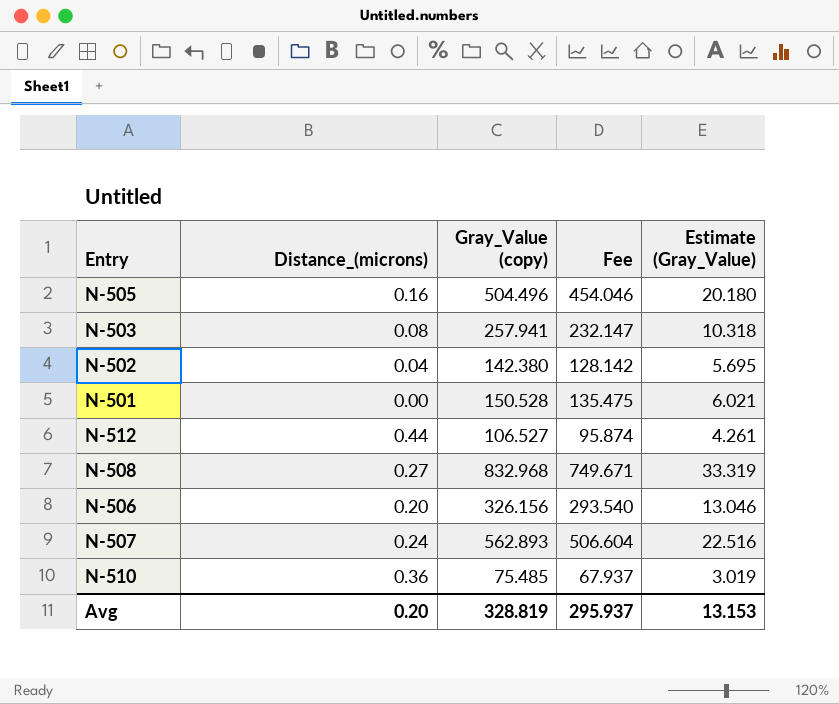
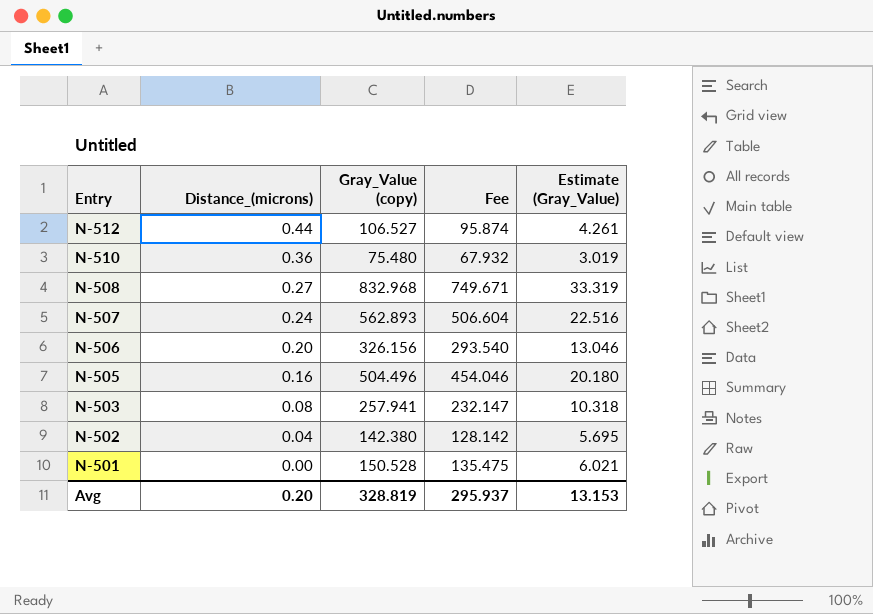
row order: none -> Entry descending
N-510 | Gray_Value (copy): 75.485 -> 75.480
N-510 | Fee: 67.937 -> 67.932

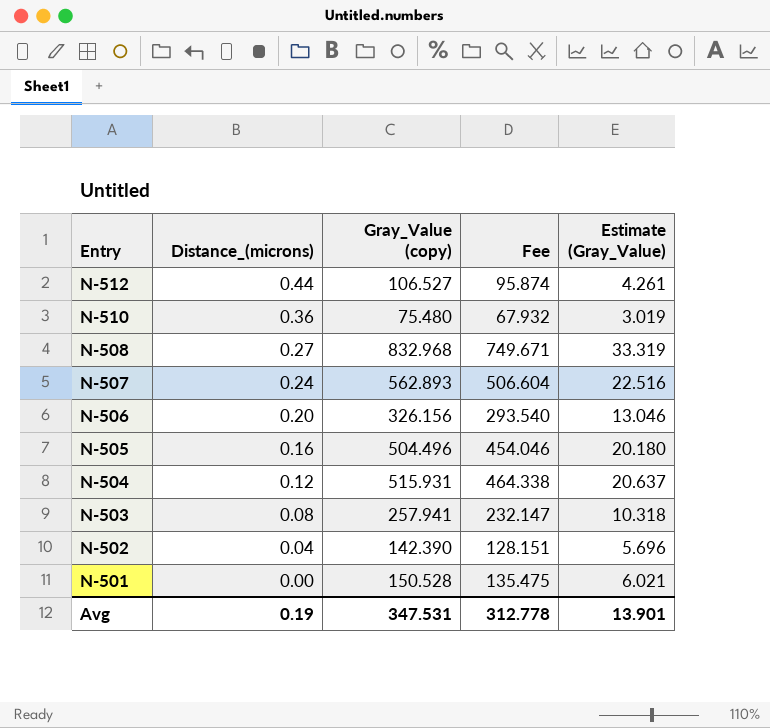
row N-504: none -> 0.12 | 515.931 | 464.338 | 20.637
N-502 | Gray_Value (copy): 142.380 -> 142.390
N-502 | Fee: 128.142 -> 128.151
N-502 | Estimate (Gray_Value): 5.695 -> 5.696
Avg | Distance_(microns): 0.20 -> 0.19
Avg | Gray_Value (copy): 328.819 -> 347.531
Avg | Fee: 295.937 -> 312.778
Avg | Estimate (Gray_Value): 13.153 -> 13.901

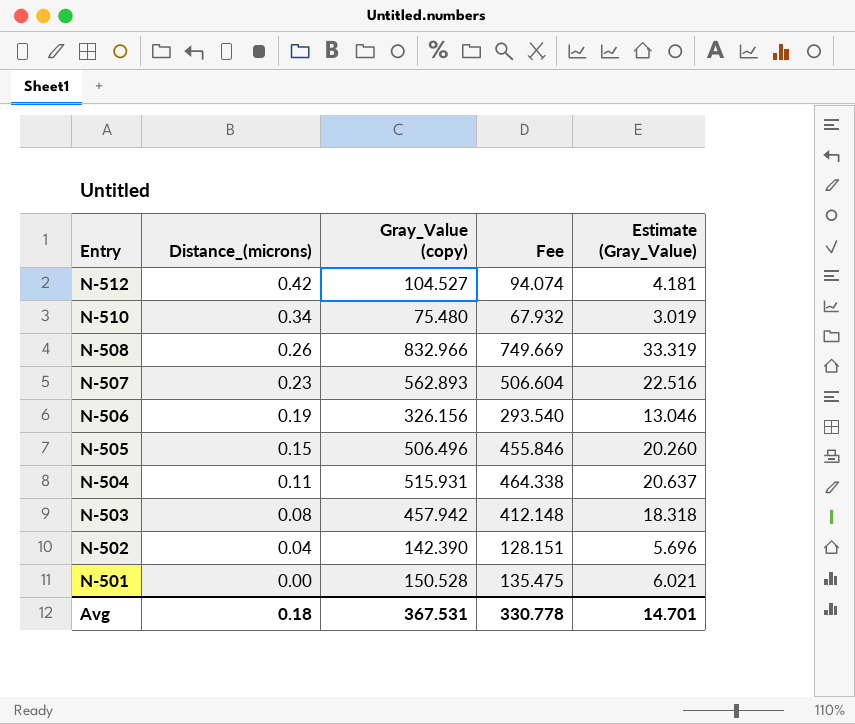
N-512 | Distance_(microns): 0.44 -> 0.42
N-512 | Gray_Value (copy): 106.527 -> 104.527
N-512 | Fee: 95.874 -> 94.074
N-512 | Estimate (Gray_Value): 4.261 -> 4.181
N-510 | Distance_(microns): 0.36 -> 0.34
N-508 | Distance_(microns): 0.27 -> 0.26
N-508 | Gray_Value (copy): 832.968 -> 832.966
N-508 | Fee: 749.671 -> 749.669
N-507 | Distance_(microns): 0.24 -> 0.23
N-506 | Distance_(microns): 0.20 -> 0.19
N-505 | Distance_(microns): 0.16 -> 0.15
N-505 | Gray_Value (copy): 504.496 -> 506.496
N-505 | Fee: 454.046 -> 455.846
N-505 | Estimate (Gray_Value): 20.180 -> 20.260
N-504 | Distance_(microns): 0.12 -> 0.11
N-503 | Gray_Value (copy): 257.941 -> 457.942
N-503 | Fee: 232.147 -> 412.148
N-503 | Estimate (Gray_Value): 10.318 -> 18.318
Avg | Distance_(microns): 0.19 -> 0.18
Avg | Gray_Value (copy): 347.531 -> 367.531
Avg | Fee: 312.778 -> 330.778
Avg | Estimate (Gray_Value): 13.901 -> 14.701

